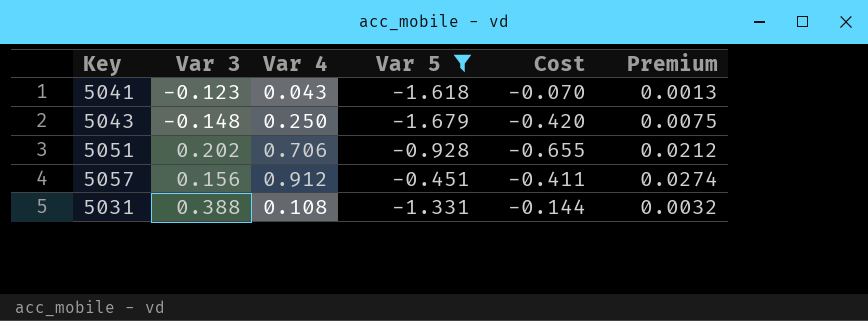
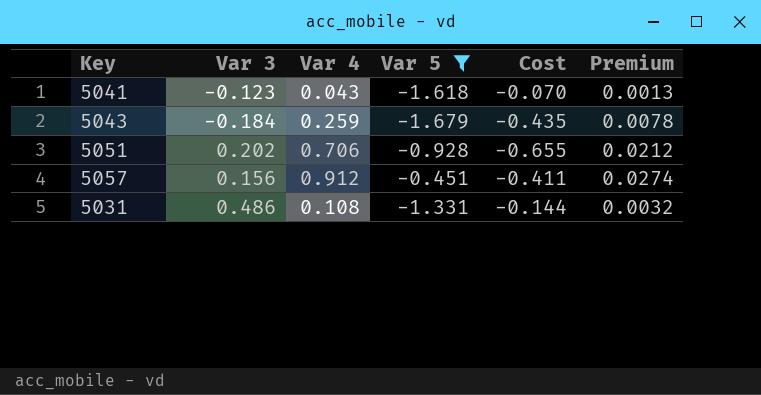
5043 | Var 3: -0.148 -> -0.184
5043 | Var 4: 0.250 -> 0.259
5043 | Cost: -0.420 -> -0.435
5043 | Premium: 0.0075 -> 0.0078
5031 | Var 3: 0.388 -> 0.486

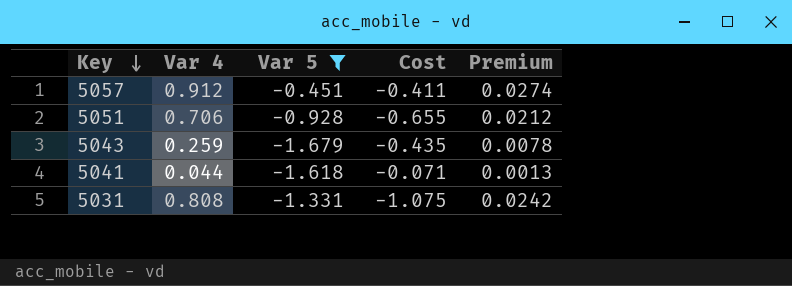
row order: none -> Key descending
column Var 3 | position: 2 -> none
5041 | Var 4: 0.043 -> 0.044
5041 | Cost: -0.070 -> -0.071
5031 | Var 4: 0.108 -> 0.808
5031 | Cost: -0.144 -> -1.075
5031 | Premium: 0.0032 -> 0.0242

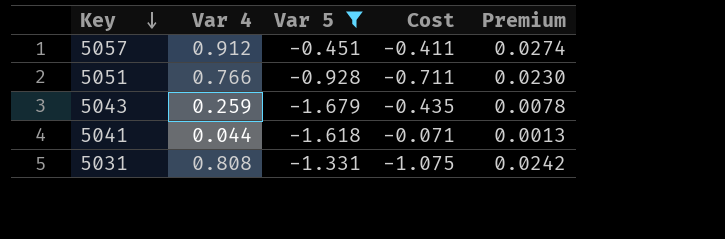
5051 | Var 4: 0.706 -> 0.766
5051 | Cost: -0.655 -> -0.711
5051 | Premium: 0.0212 -> 0.0230

